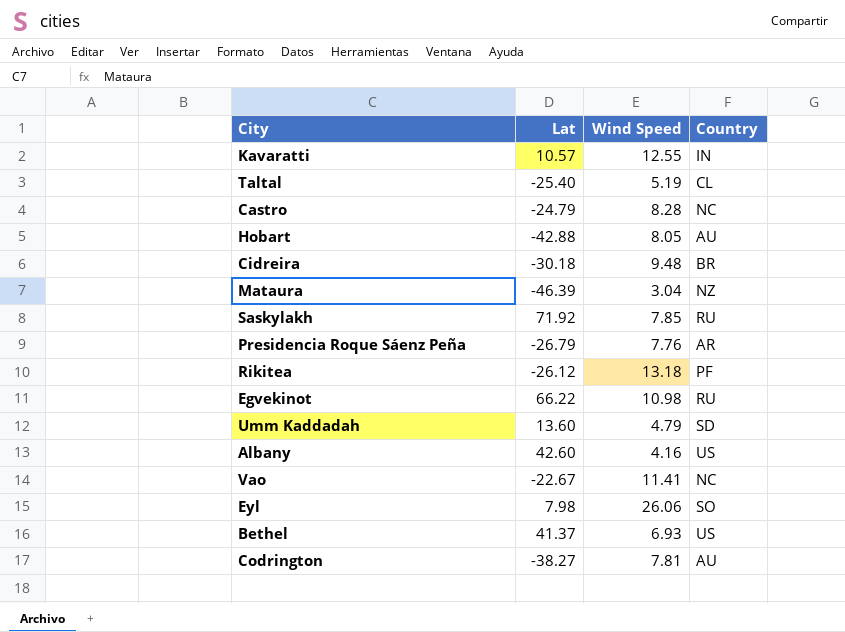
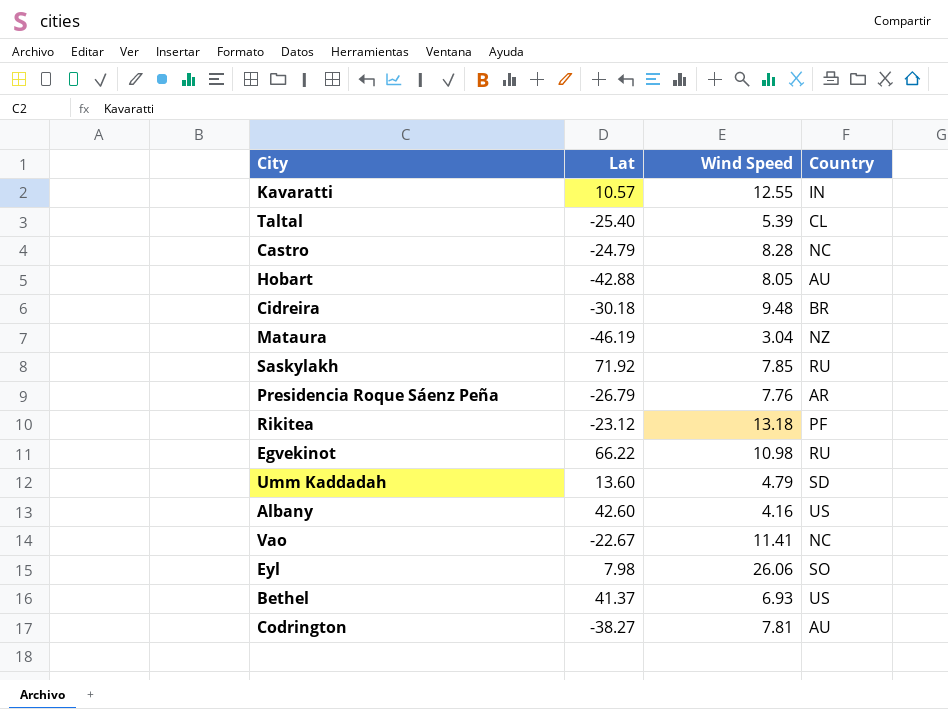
Taltal | Wind Speed: 5.19 -> 5.39
Mataura | Lat: -46.39 -> -46.19
Rikitea | Lat: -26.12 -> -23.12

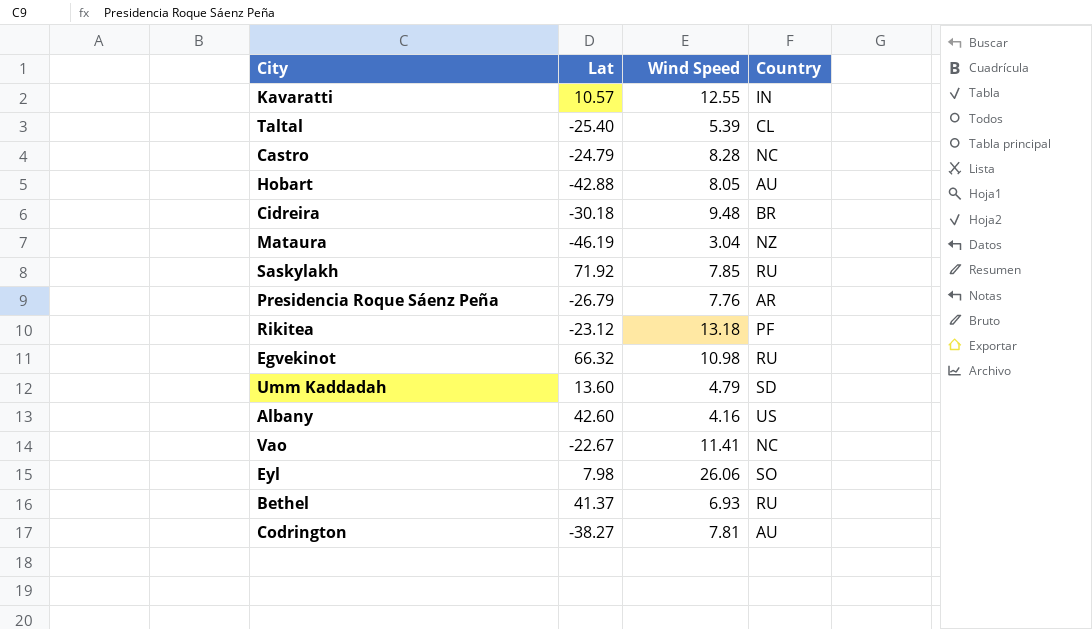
Egvekinot | Lat: 66.22 -> 66.32
Bethel | Country: US -> RU

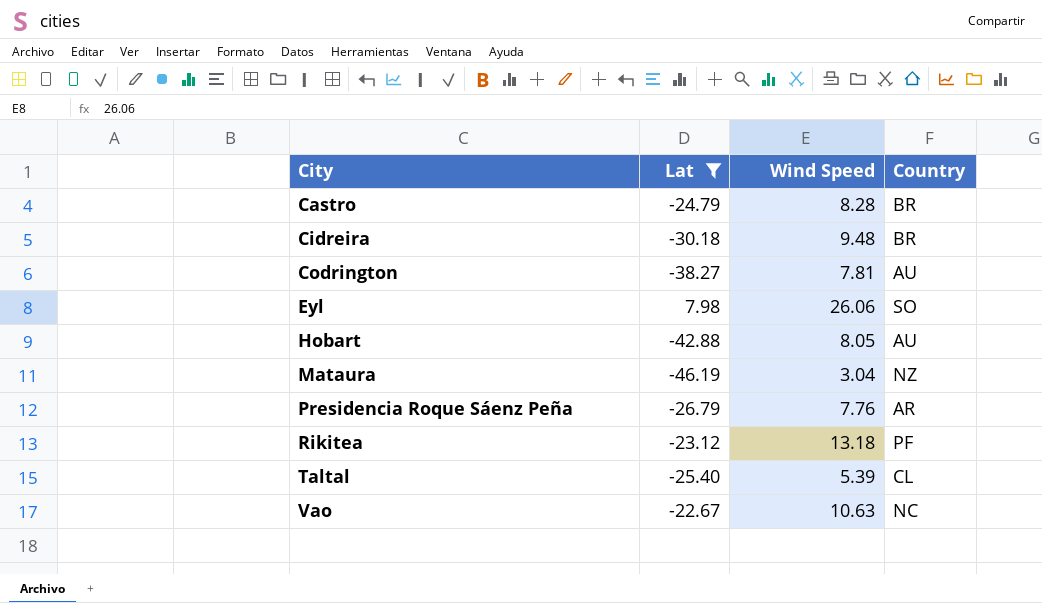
filter: none -> Lat <= 7.98
row order: none -> City ascending
Castro | Country: NC -> BR
Vao | Wind Speed: 11.41 -> 10.63

